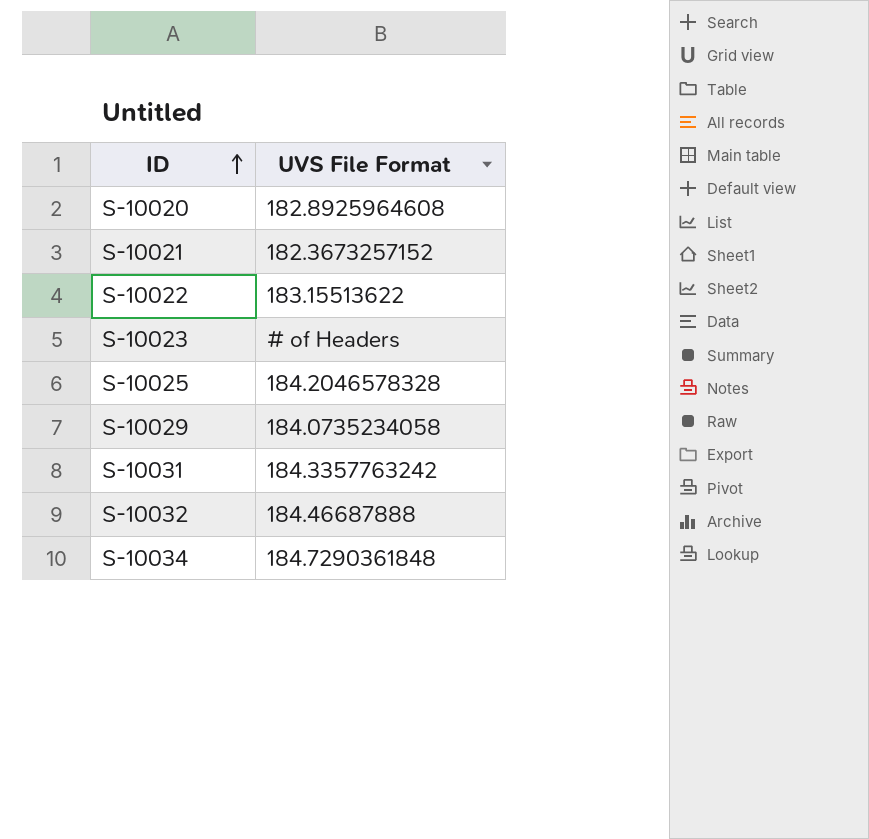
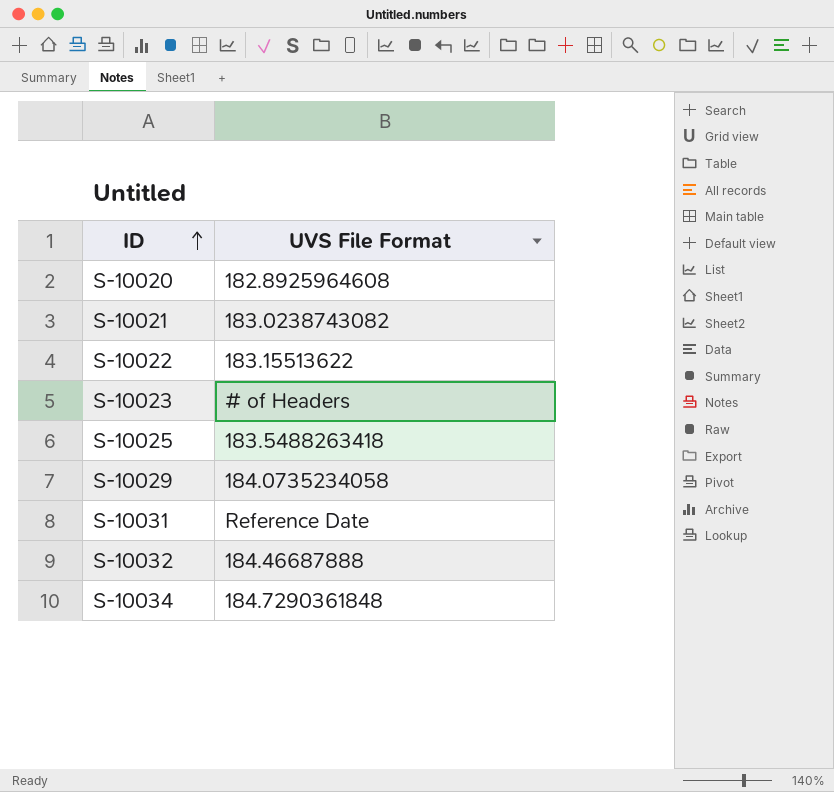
S-10021 | UVS File Format: 182.3673257152 -> 183.0238743082
S-10025 | UVS File Format: 184.2046578328 -> 183.5488263418
S-10031 | UVS File Format: 184.3357763242 -> Reference Date

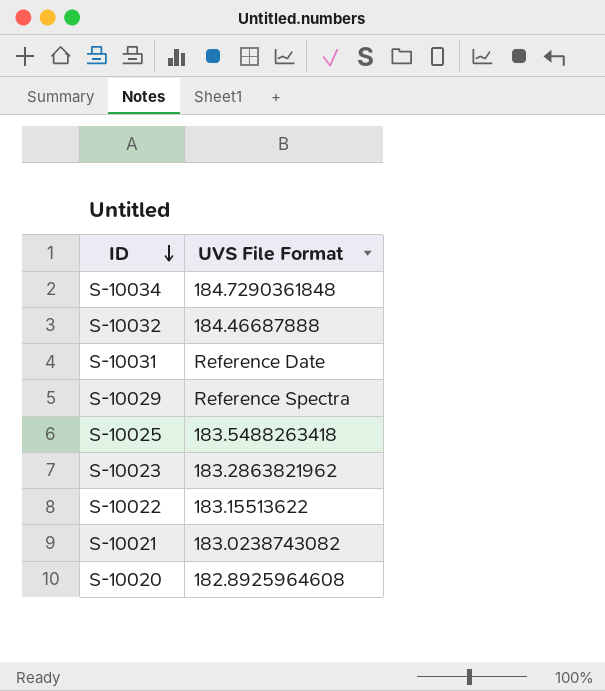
row order: ID ascending -> ID descending
S-10029 | UVS File Format: 184.0735234058 -> Reference Spectra
S-10023 | UVS File Format: # of Headers -> 183.2863821962

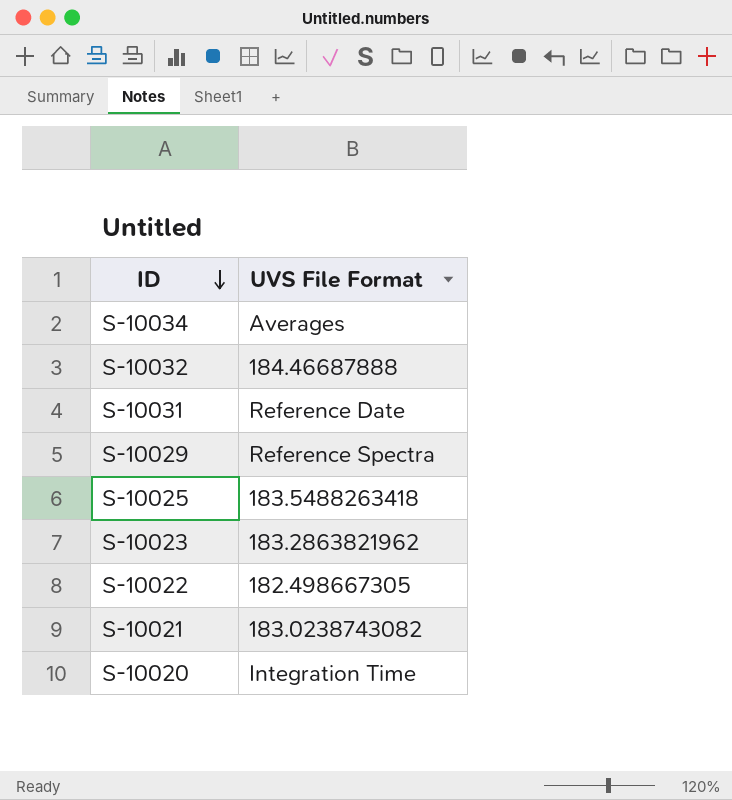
S-10034 | UVS File Format: 184.7290361848 -> Averages
S-10022 | UVS File Format: 183.15513622 -> 182.498667305
S-10020 | UVS File Format: 182.8925964608 -> Integration Time

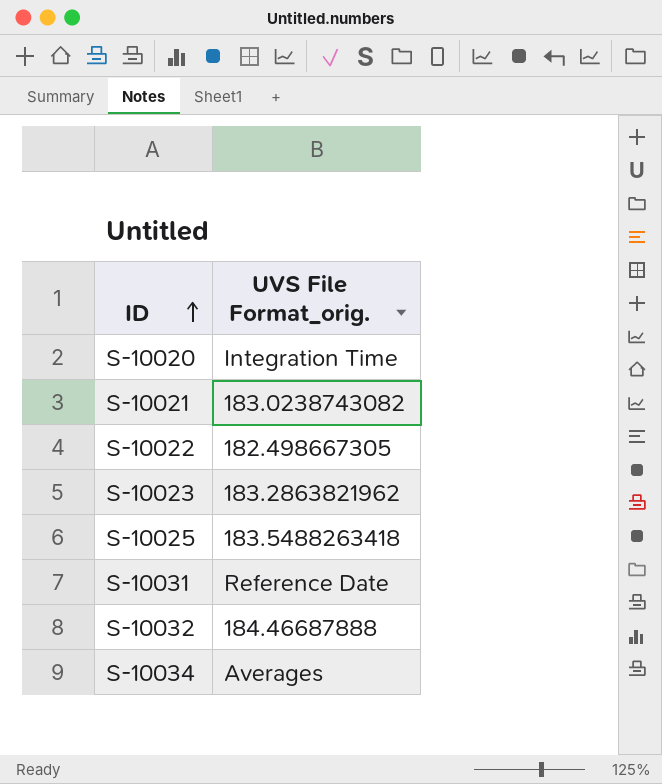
row order: ID descending -> ID ascending
column name: UVS File Format -> UVS File Format_orig.
row S-10029: Reference Spectra -> none

